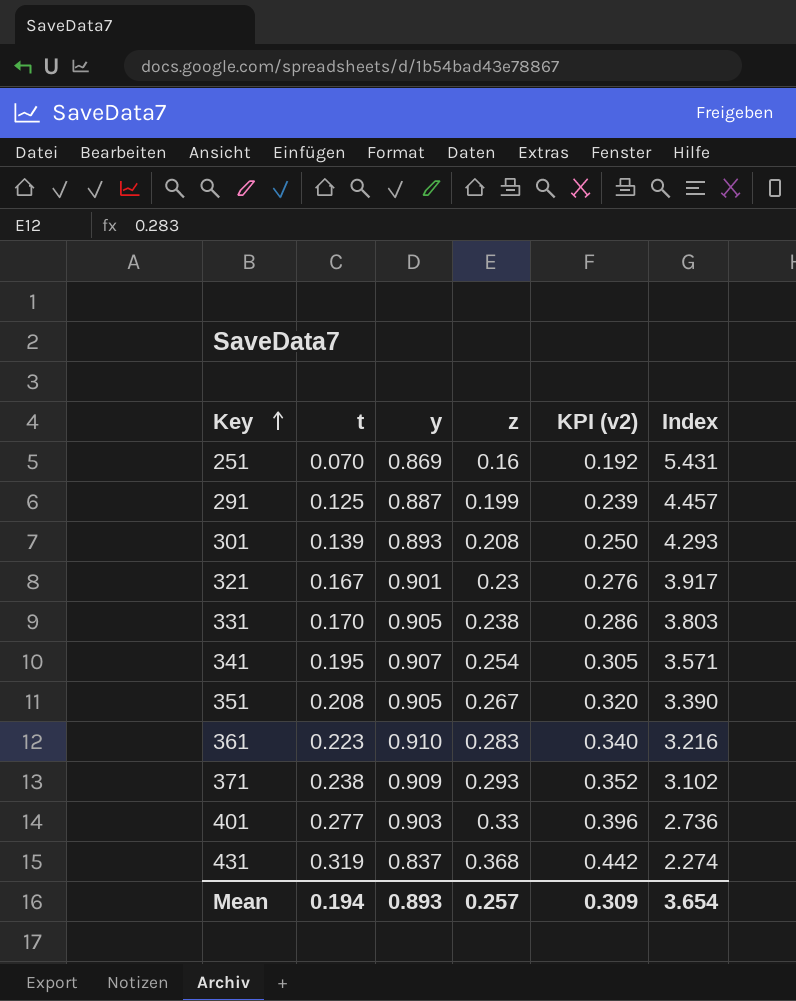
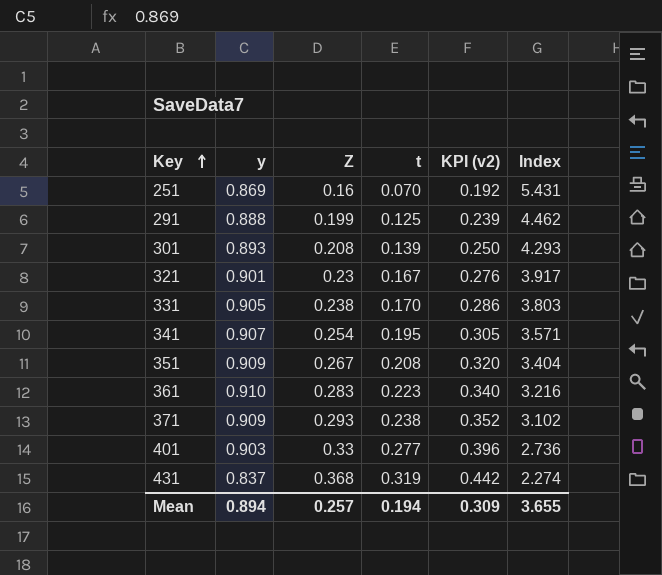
column name: z -> Z
column t | position: 2 -> 4
291 | y: 0.887 -> 0.888
291 | Index: 4.457 -> 4.462
351 | y: 0.905 -> 0.909
351 | Index: 3.390 -> 3.404
Mean | y: 0.893 -> 0.894
Mean | Index: 3.654 -> 3.655

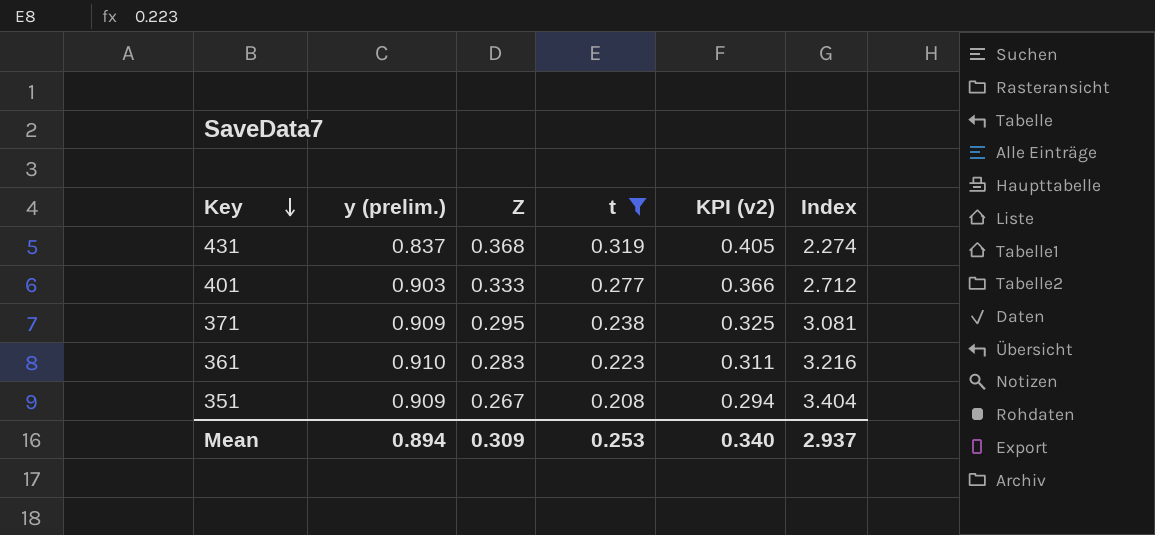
filter: none -> t >= 0.208
row order: Key ascending -> Key descending
column name: y -> y (prelim.)
column KPI (v2) | formula: [Z] * 1.2 -> [Z] * 1.1
401 | Z: 0.33 -> 0.333
401 | Index: 2.736 -> 2.712
371 | Z: 0.293 -> 0.295
371 | Index: 3.102 -> 3.081
Mean | Z: 0.257 -> 0.309
Mean | t: 0.194 -> 0.253
Mean | KPI (v2): 0.309 -> 0.340
Mean | Index: 3.655 -> 2.937

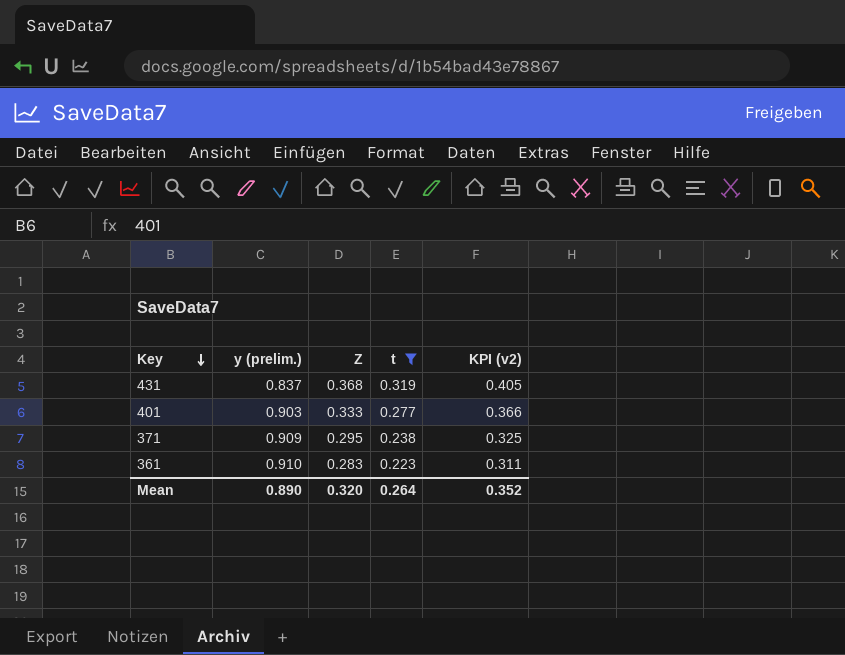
column Index | formula: [y (prelim.)] / [Z] -> none
row 351: 0.909 | 0.267 | 0.208 | 0.294 | 3.404 -> none
Mean | y (prelim.): 0.894 -> 0.890
Mean | Z: 0.309 -> 0.320
Mean | t: 0.253 -> 0.264
Mean | KPI (v2): 0.340 -> 0.352

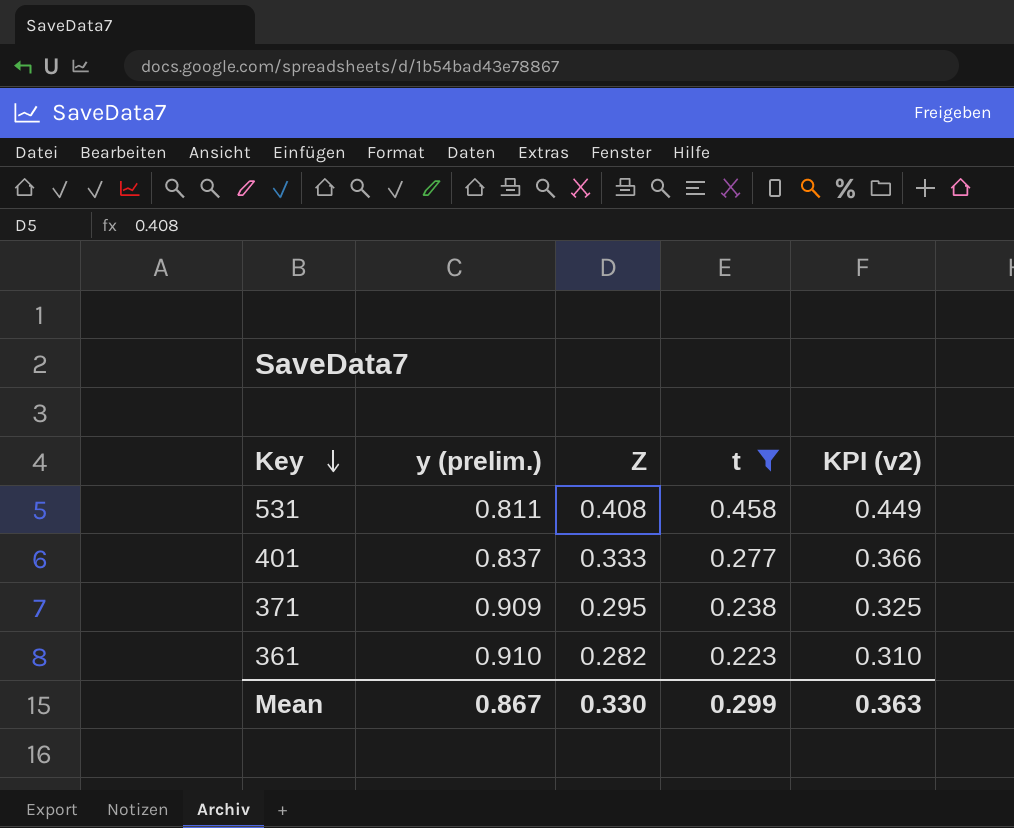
row 431: 0.837 | 0.368 | 0.319 | 0.405 -> none
row 531: none -> 0.811 | 0.408 | 0.458 | 0.449
401 | y (prelim.): 0.903 -> 0.837
361 | Z: 0.283 -> 0.282
361 | KPI (v2): 0.311 -> 0.310
Mean | y (prelim.): 0.890 -> 0.867
Mean | Z: 0.320 -> 0.330
Mean | t: 0.264 -> 0.299
Mean | KPI (v2): 0.352 -> 0.363

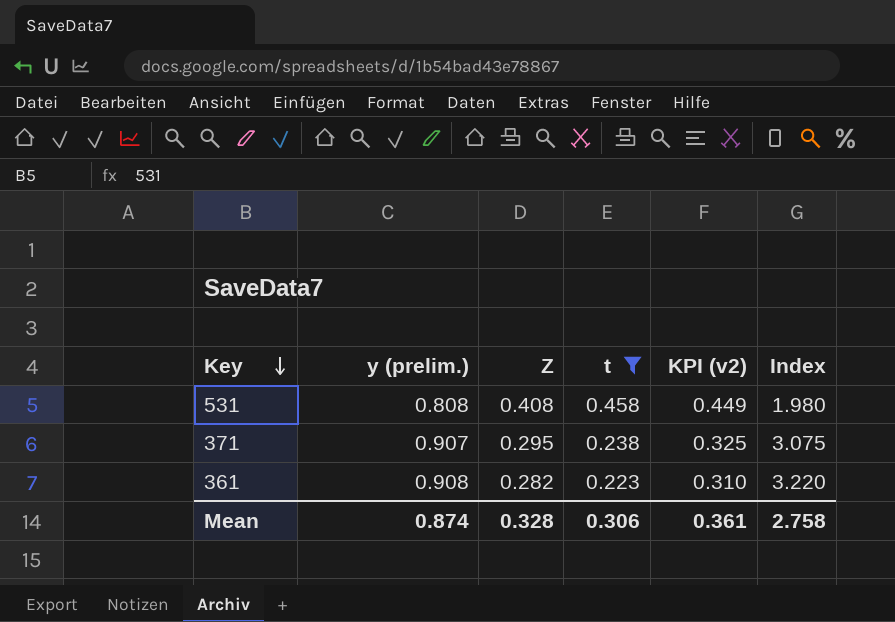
column Index | formula: none -> [y (prelim.)] / [Z]
row 401: 0.837 | 0.333 | 0.277 | 0.366 -> none
531 | y (prelim.): 0.811 -> 0.808
371 | y (prelim.): 0.909 -> 0.907
361 | y (prelim.): 0.910 -> 0.908
Mean | y (prelim.): 0.867 -> 0.874
Mean | Z: 0.330 -> 0.328
Mean | t: 0.299 -> 0.306
Mean | KPI (v2): 0.363 -> 0.361

